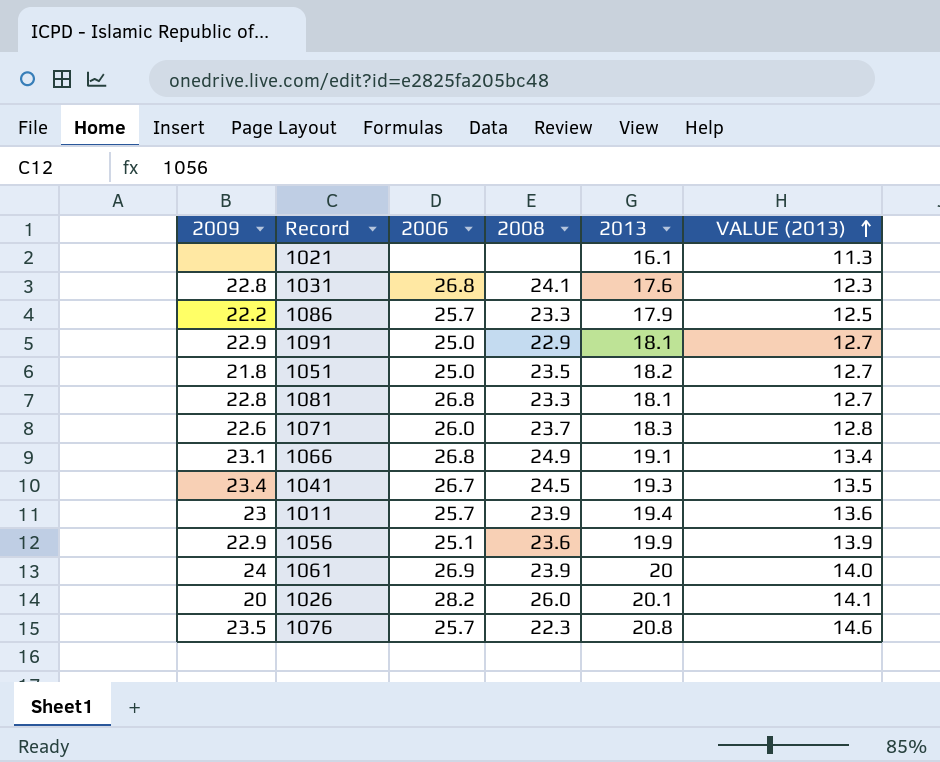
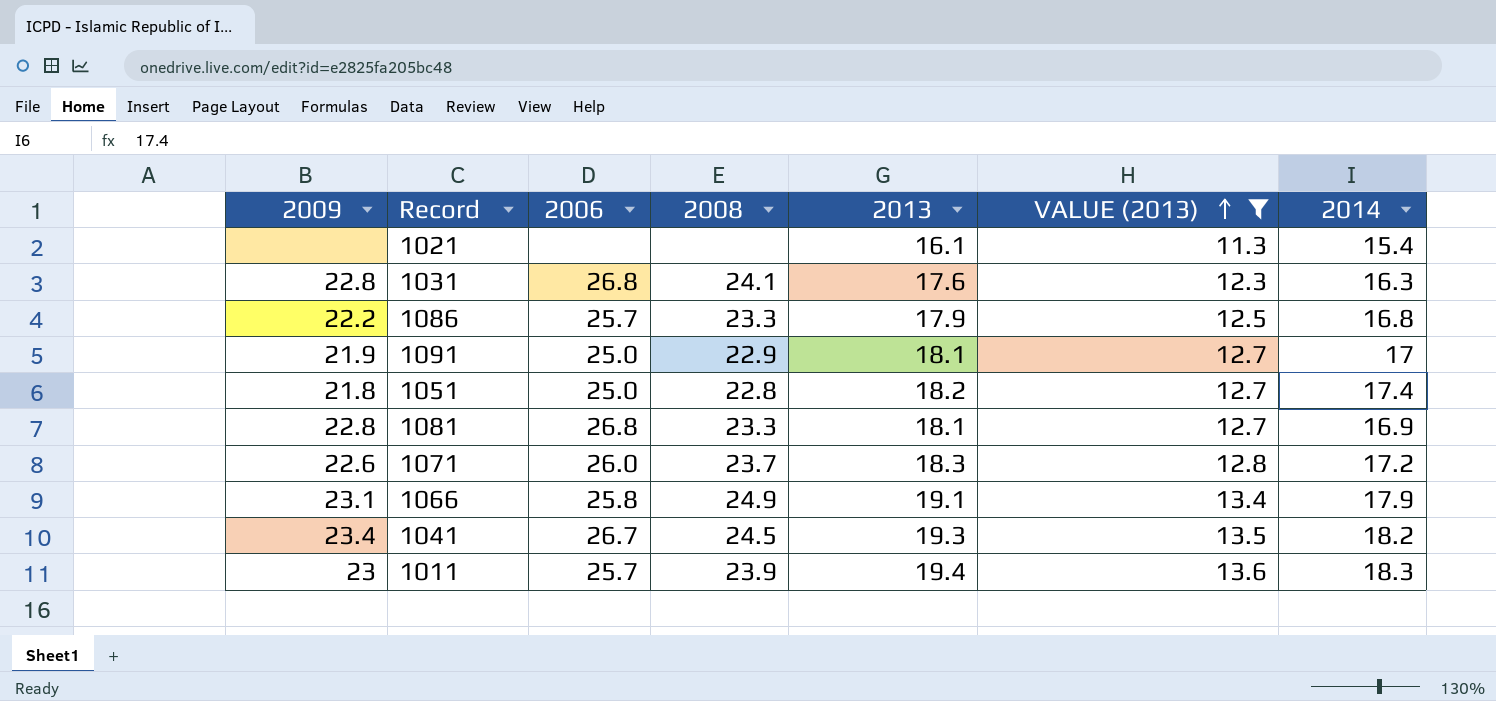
filter: none -> VALUE (2013) <= 13.6
column 2014 | position: none -> 7
1091 | 2009: 22.9 -> 21.9
1051 | 2008: 23.5 -> 22.8
1066 | 2006: 26.8 -> 25.8

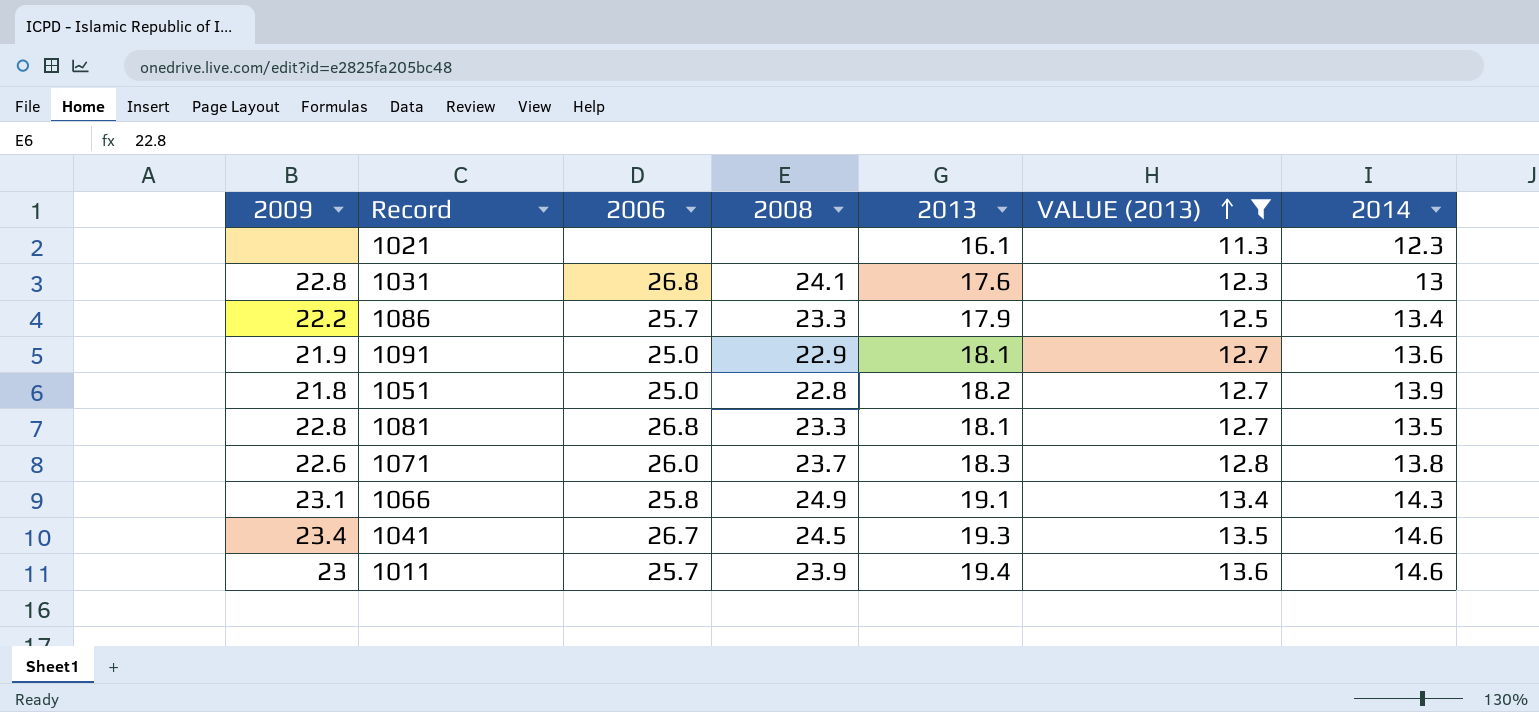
1021 | 2014: 15.4 -> 12.3
1031 | 2014: 16.3 -> 13
1086 | 2014: 16.8 -> 13.4
1091 | 2014: 17 -> 13.6
1051 | 2014: 17.4 -> 13.9
1081 | 2014: 16.9 -> 13.5
1071 | 2014: 17.2 -> 13.8
1066 | 2014: 17.9 -> 14.3
1041 | 2014: 18.2 -> 14.6
1011 | 2014: 18.3 -> 14.6

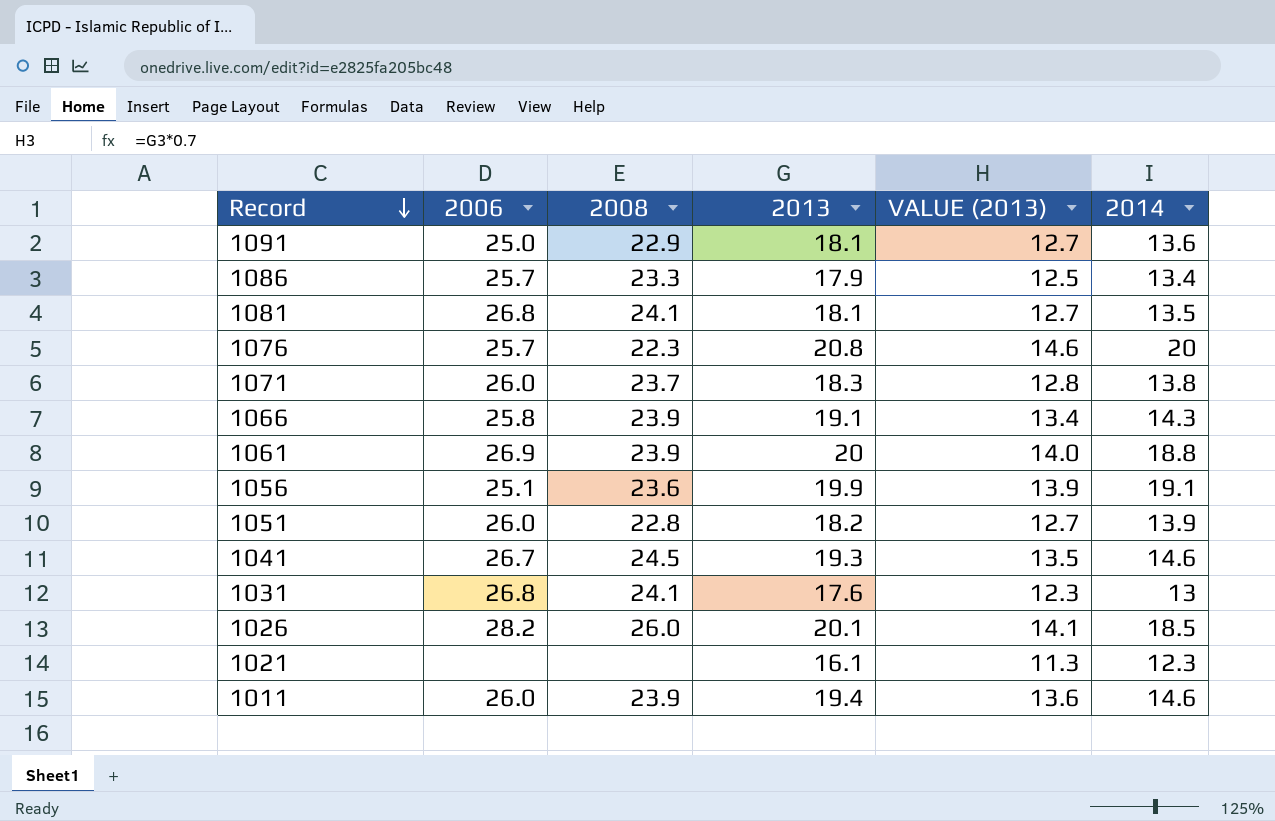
filter: VALUE (2013) <= 13.6 -> none
row order: VALUE (2013) ascending -> Record descending
column 2009 | position: 1 -> none
1081 | 2008: 23.3 -> 24.1
1066 | 2008: 24.9 -> 23.9
1051 | 2006: 25.0 -> 26.0
1011 | 2006: 25.7 -> 26.0

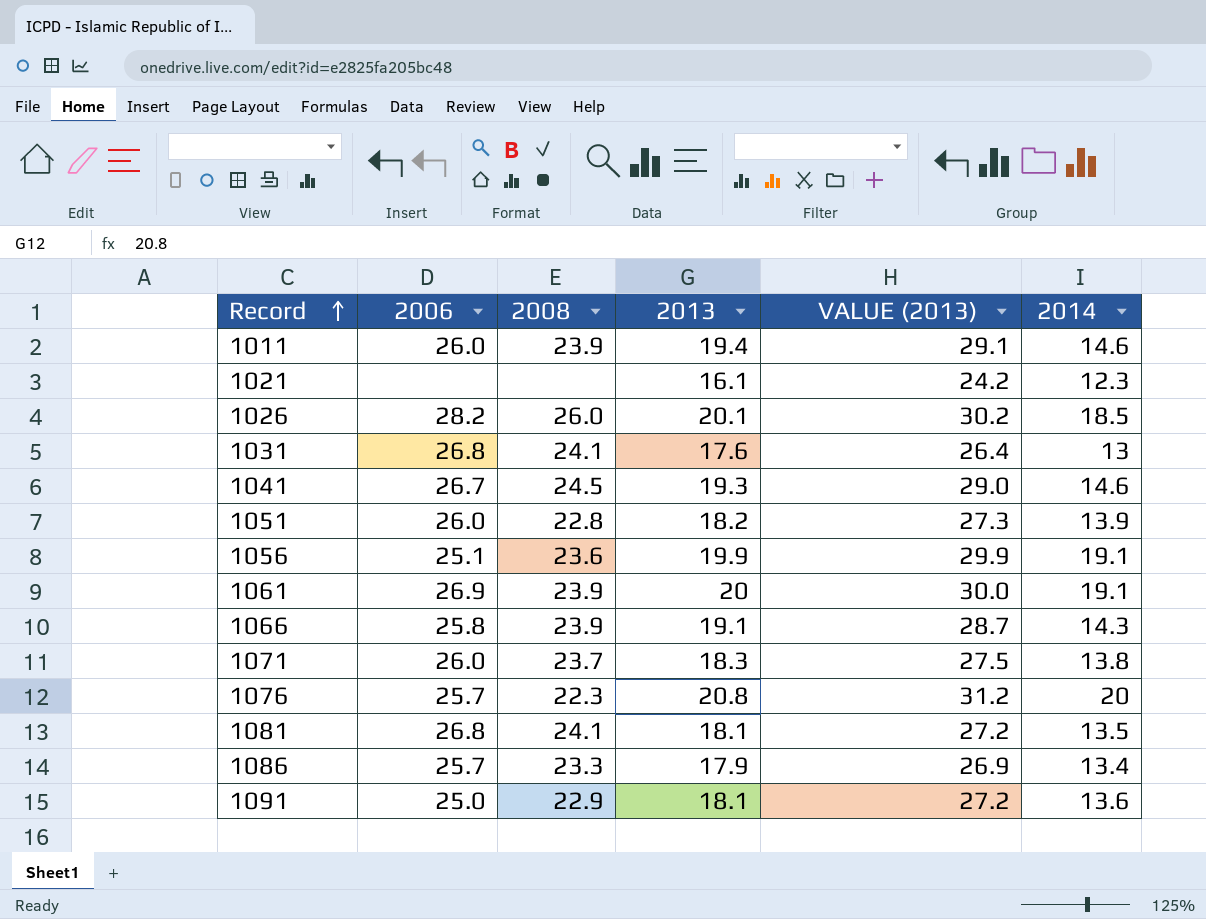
row order: Record descending -> Record ascending
column VALUE (2013) | formula: [2013] * 0.7 -> [2013] * 1.5
1061 | 2014: 18.8 -> 19.1

